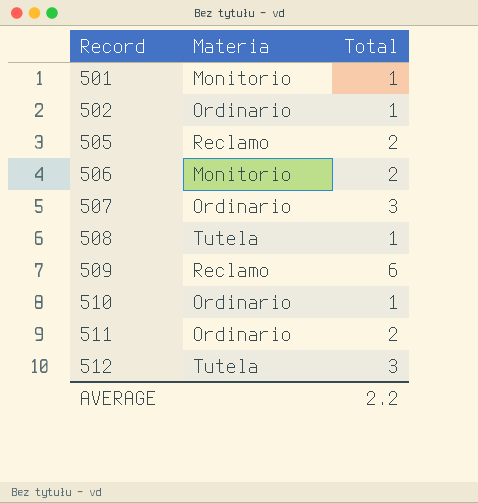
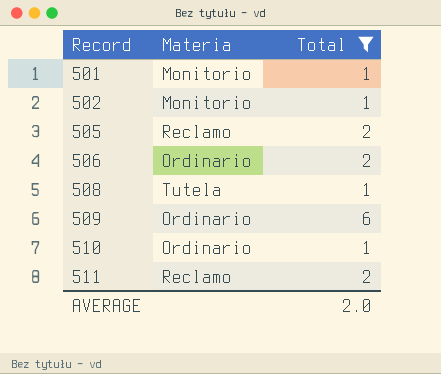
filter: none -> Total != 3
502 | Materia: Ordinario -> Monitorio
506 | Materia: Monitorio -> Ordinario
509 | Materia: Reclamo -> Ordinario
511 | Materia: Ordinario -> Reclamo
AVERAGE | Total: 2.2 -> 2.0

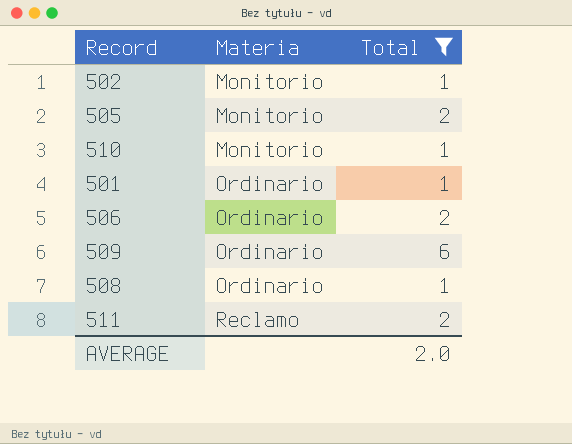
row order: Record ascending -> Materia ascending
505 | Materia: Reclamo -> Monitorio
510 | Materia: Ordinario -> Monitorio
501 | Materia: Monitorio -> Ordinario
508 | Materia: Tutela -> Ordinario

